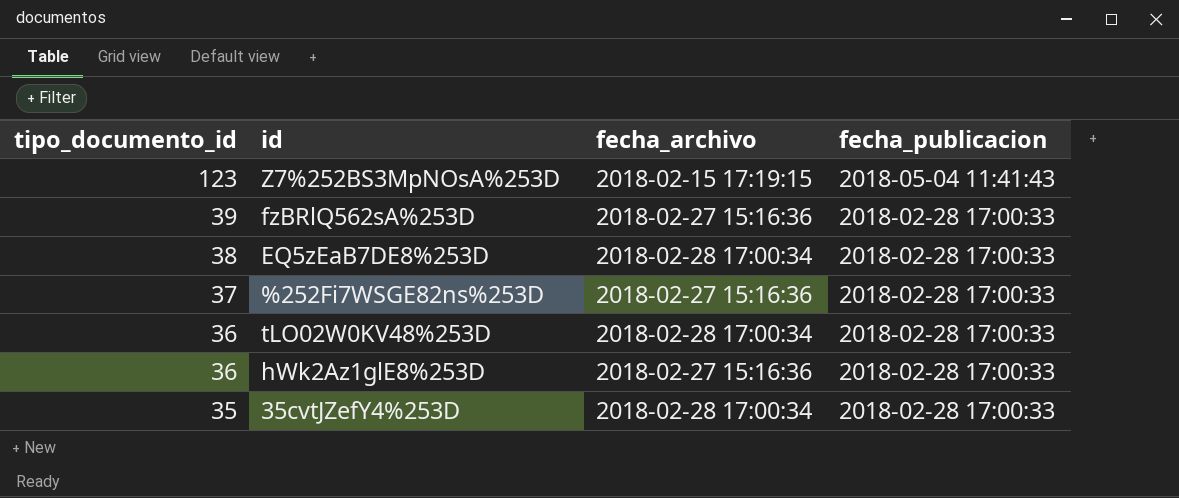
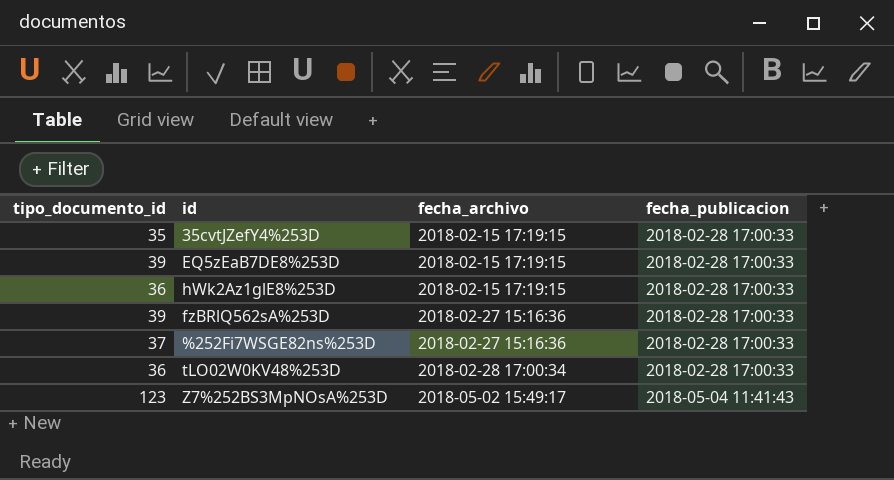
row order: tipo_documento_id descending -> fecha_archivo ascending
35cvtJZefY4%253D | fecha_archivo: 2018-02-28 17:00:34 -> 2018-02-15 17:19:15
EQ5zEaB7DE8%253D | tipo_documento_id: 38 -> 39
EQ5zEaB7DE8%253D | fecha_archivo: 2018-02-28 17:00:34 -> 2018-02-15 17:19:15
hWk2Az1glE8%253D | fecha_archivo: 2018-02-27 15:16:36 -> 2018-02-15 17:19:15
Z7%252BS3MpNOsA%253D | fecha_archivo: 2018-02-15 17:19:15 -> 2018-05-02 15:49:17

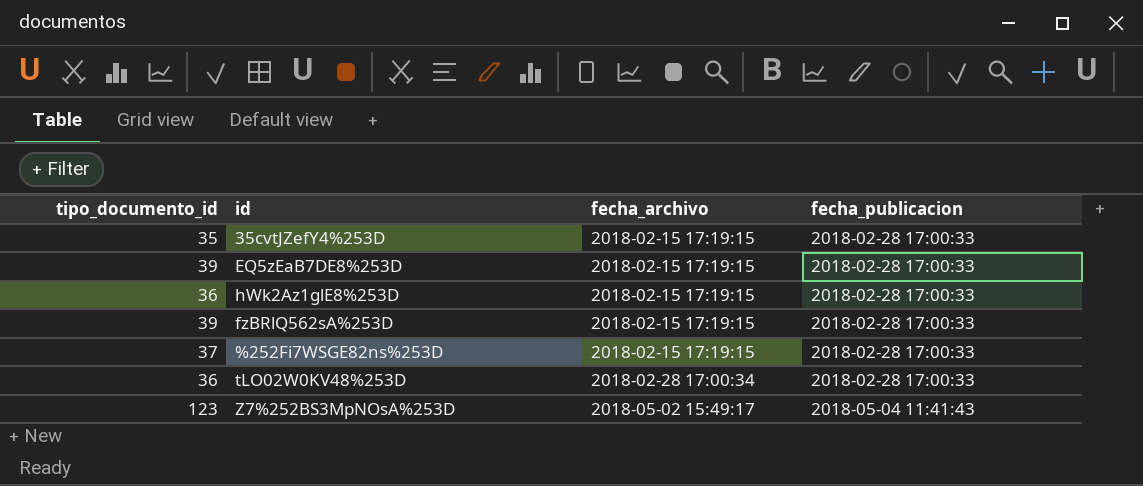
fzBRlQ562sA%253D | fecha_archivo: 2018-02-27 15:16:36 -> 2018-02-15 17:19:15
%252Fi7WSGE82ns%253D | fecha_archivo: 2018-02-27 15:16:36 -> 2018-02-15 17:19:15

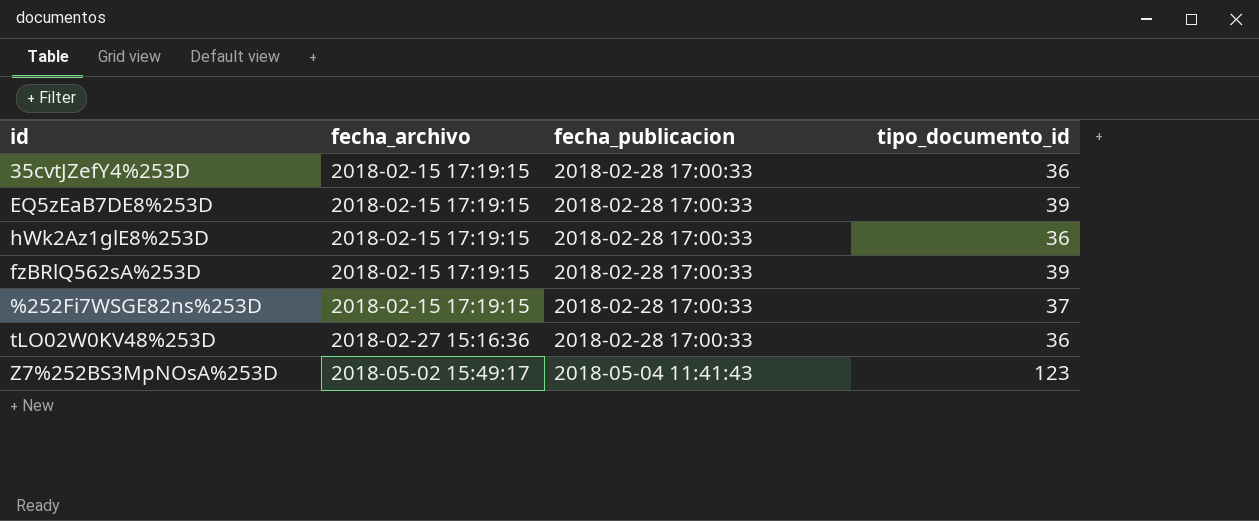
column tipo_documento_id | position: 1 -> 4
35cvtJZefY4%253D | tipo_documento_id: 35 -> 36
tLO02W0KV48%253D | fecha_archivo: 2018-02-28 17:00:34 -> 2018-02-27 15:16:36

